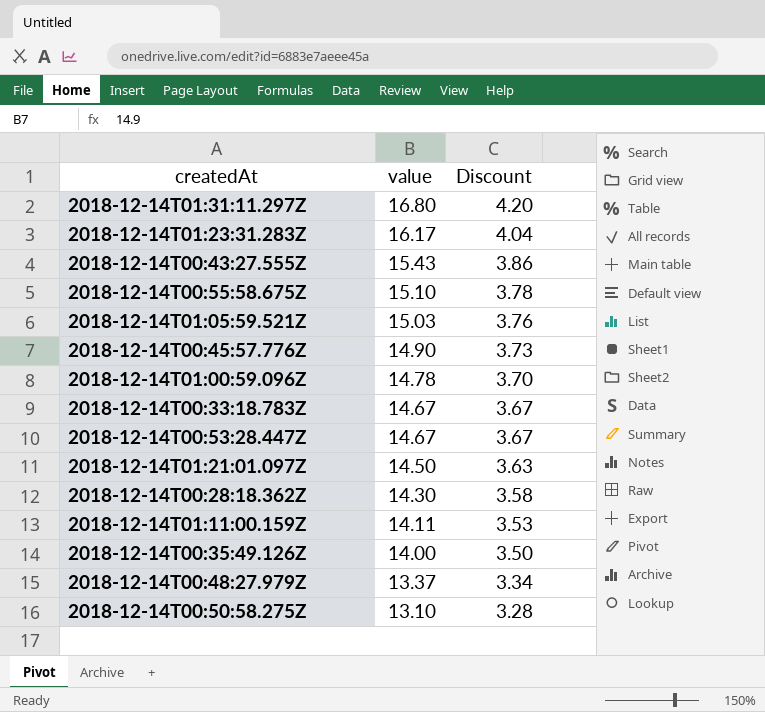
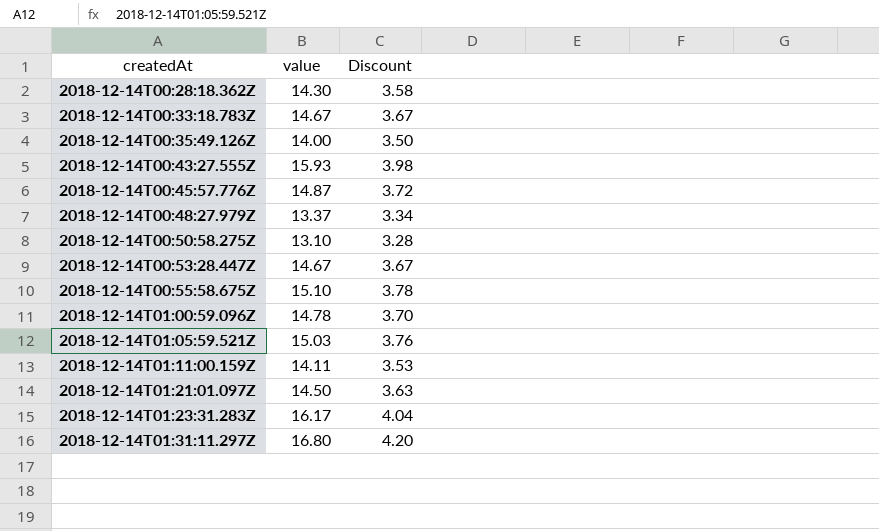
row order: value descending -> createdAt ascending
2018-12-14T00:43:27.555Z | value: 15.43 -> 15.93
2018-12-14T00:43:27.555Z | Discount: 3.86 -> 3.98
2018-12-14T00:45:57.776Z | value: 14.90 -> 14.87
2018-12-14T00:45:57.776Z | Discount: 3.73 -> 3.72

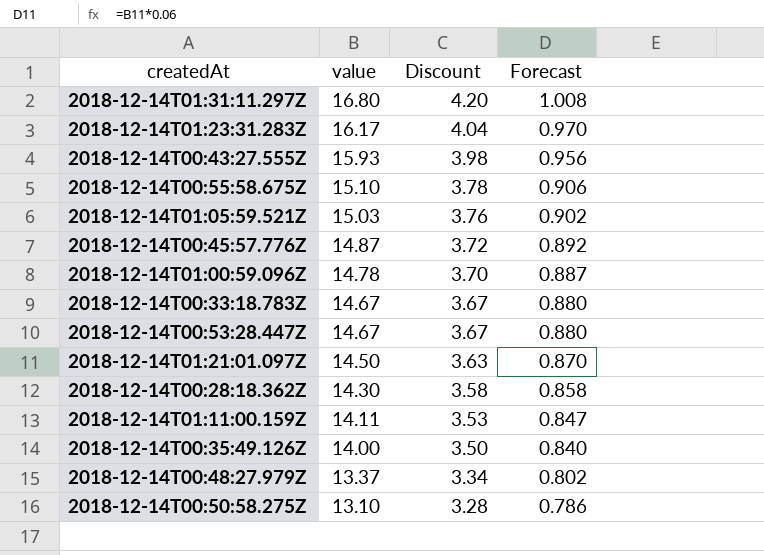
row order: createdAt ascending -> value descending
column Forecast | formula: none -> [value] * 0.06

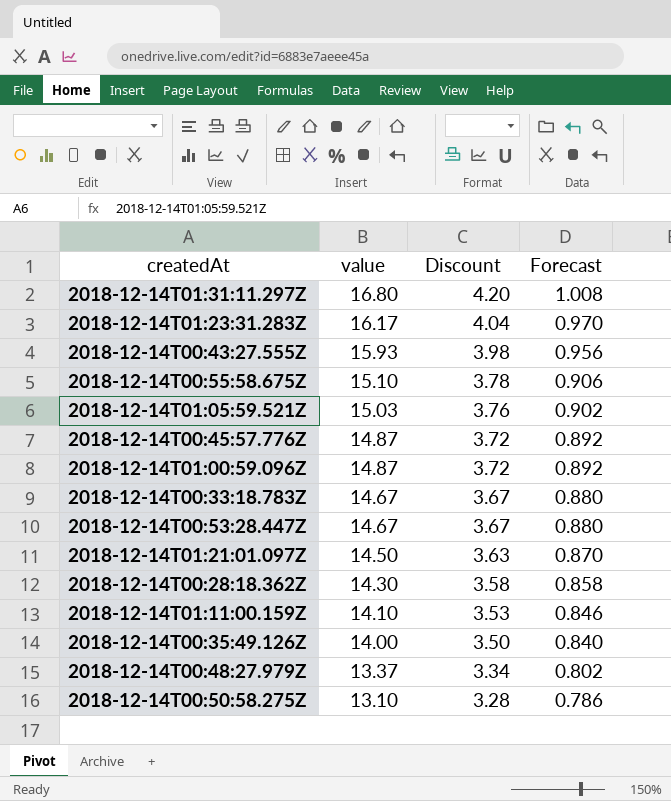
2018-12-14T01:00:59.096Z | value: 14.78 -> 14.87
2018-12-14T01:00:59.096Z | Discount: 3.70 -> 3.72
2018-12-14T01:00:59.096Z | Forecast: 0.887 -> 0.892
2018-12-14T01:11:00.159Z | value: 14.11 -> 14.10
2018-12-14T01:11:00.159Z | Forecast: 0.847 -> 0.846

